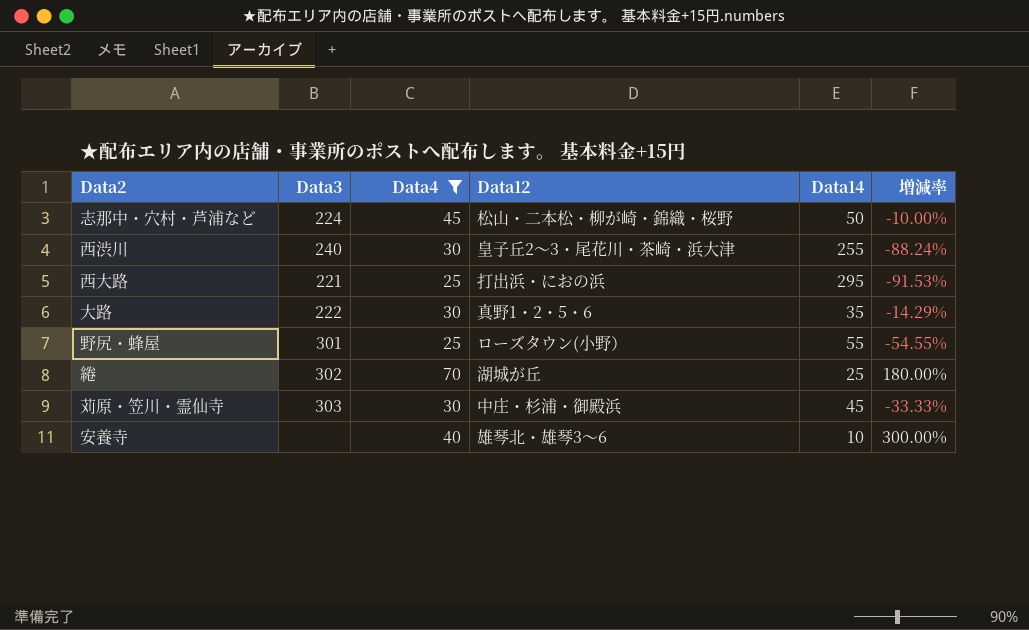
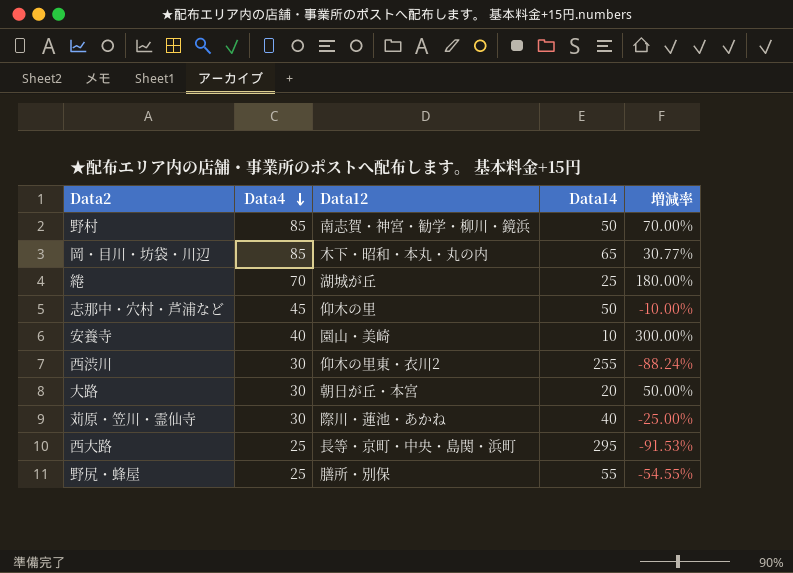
filter: Data4 != 85 -> none
row order: none -> Data4 descending
column Data3 | position: 2 -> none
志那中・穴村・芦浦など | Data12: 松山・二本松・柳が崎・錦織・桜野 -> 仰木の里
安養寺 | Data12: 雄琴北・雄琴3～6 -> 園山・美崎
西渋川 | Data12: 皇子丘2～3・尾花川・茶崎・浜大津 -> 仰木の里東・衣川2
大路 | Data12: 真野1・2・5・6 -> 朝日が丘・本宮
大路 | Data14: 35 -> 20
大路 | 増減率: -14.29% -> 50.00%
苅原・笠川・霊仙寺 | Data12: 中庄・杉浦・御殿浜 -> 際川・蓮池・あかね
苅原・笠川・霊仙寺 | Data14: 45 -> 40
苅原・笠川・霊仙寺 | 増減率: -33.33% -> -25.00%
西大路 | Data12: 打出浜・におの浜 -> 長等・京町・中央・島関・浜町
野尻・蜂屋 | Data12: ローズタウン(小野） -> 膳所・別保

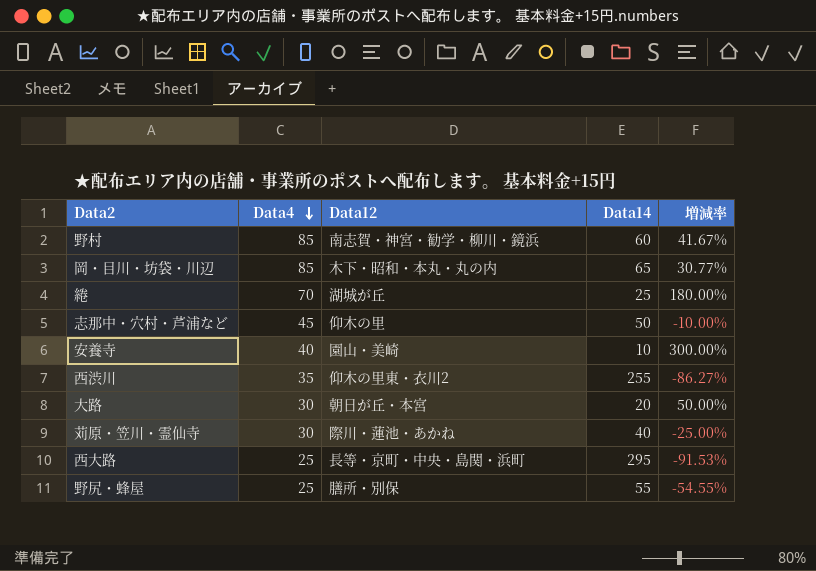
野村 | Data14: 50 -> 60
野村 | 増減率: 70.00% -> 41.67%
西渋川 | Data4: 30 -> 35
西渋川 | 増減率: -88.24% -> -86.27%

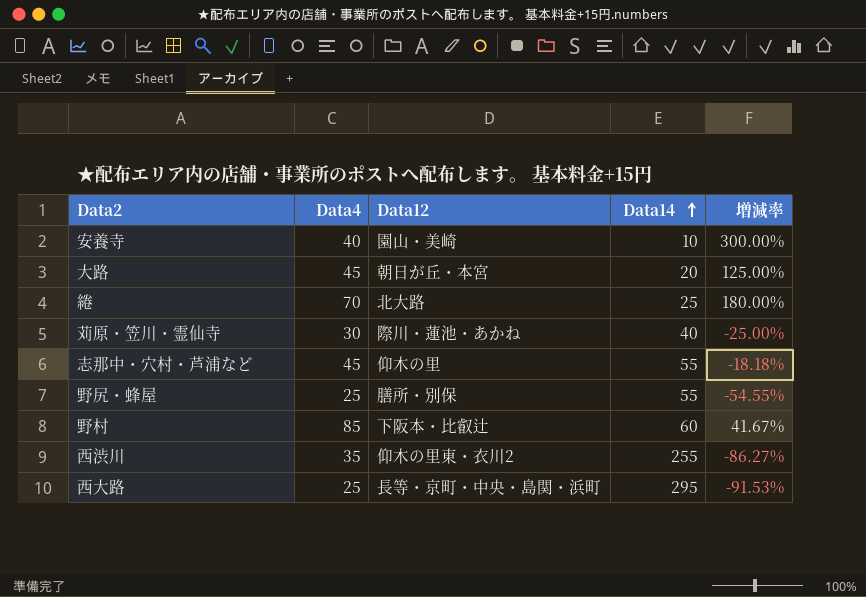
row order: Data4 descending -> Data14 ascending
row 岡・目川・坊袋・川辺: 85 | 木下・昭和・本丸・丸の内 | 65 | 30.77% -> none
大路 | Data4: 30 -> 45
大路 | 増減率: 50.00% -> 125.00%
綣 | Data12: 湖城が丘 -> 北大路
志那中・穴村・芦浦など | Data14: 50 -> 55
志那中・穴村・芦浦など | 増減率: -10.00% -> -18.18%
野村 | Data12: 南志賀・神宮・勧学・柳川・鏡浜 -> 下阪本・比叡辻

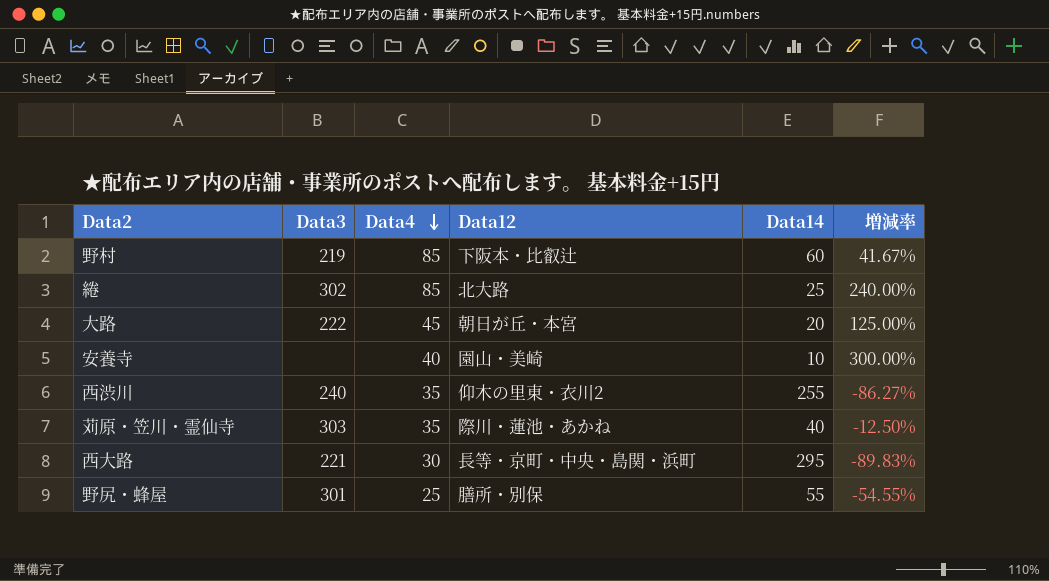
row order: Data14 ascending -> Data4 descending
column Data3 | position: none -> 2
row 志那中・穴村・芦浦など: 45 | 仰木の里 | 55 | -18.18% -> none
綣 | Data4: 70 -> 85
綣 | 増減率: 180.00% -> 240.00%
苅原・笠川・霊仙寺 | Data4: 30 -> 35
苅原・笠川・霊仙寺 | 増減率: -25.00% -> -12.50%
西大路 | Data4: 25 -> 30
西大路 | 増減率: -91.53% -> -89.83%

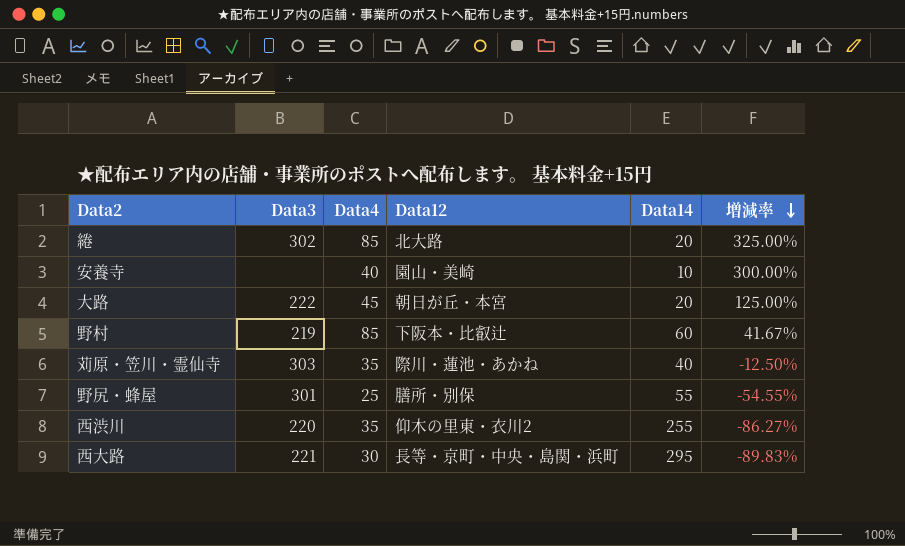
row order: Data4 descending -> 増減率 descending
綣 | Data14: 25 -> 20
綣 | 増減率: 240.00% -> 325.00%
西渋川 | Data3: 240 -> 220

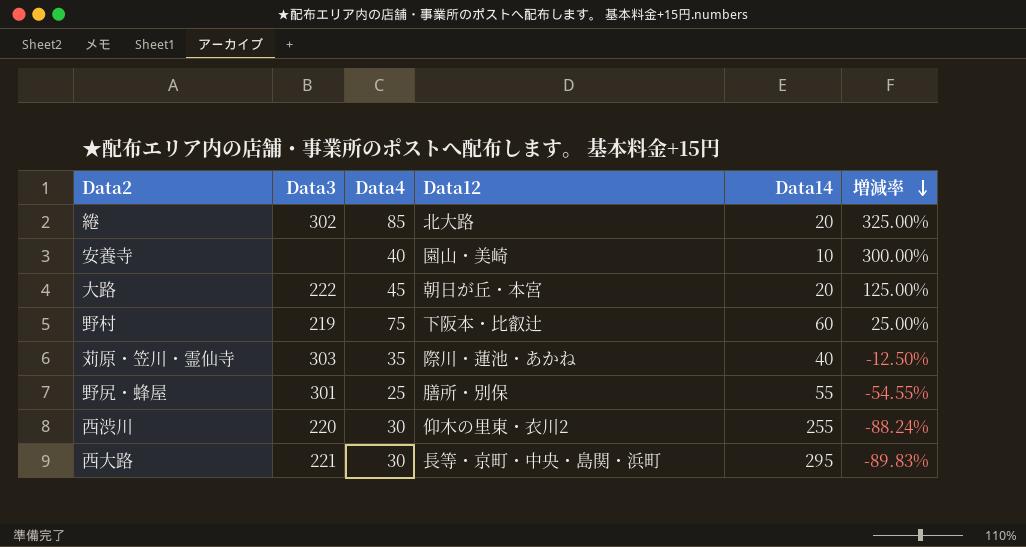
野村 | Data4: 85 -> 75
野村 | 増減率: 41.67% -> 25.00%
西渋川 | Data4: 35 -> 30
西渋川 | 増減率: -86.27% -> -88.24%

